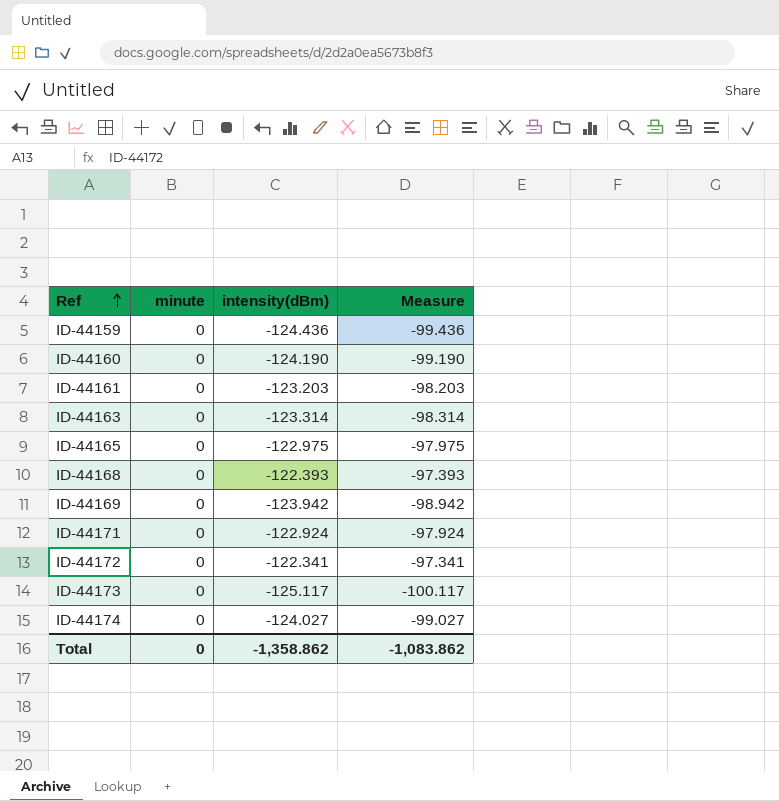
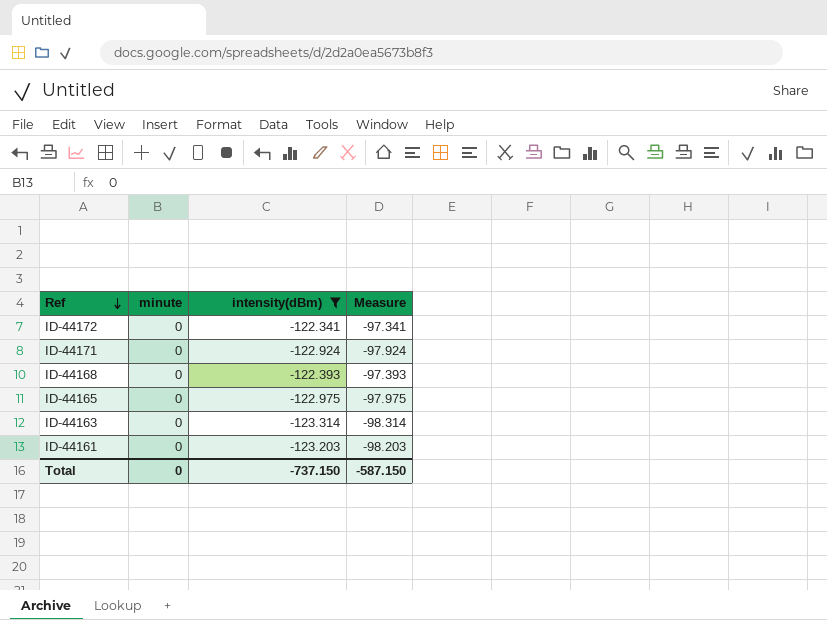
filter: none -> intensity(dBm) >= -123.314
row order: Ref ascending -> Ref descending
Total | intensity(dBm): -1,358.862 -> -737.150
Total | Measure: -1,083.862 -> -587.150

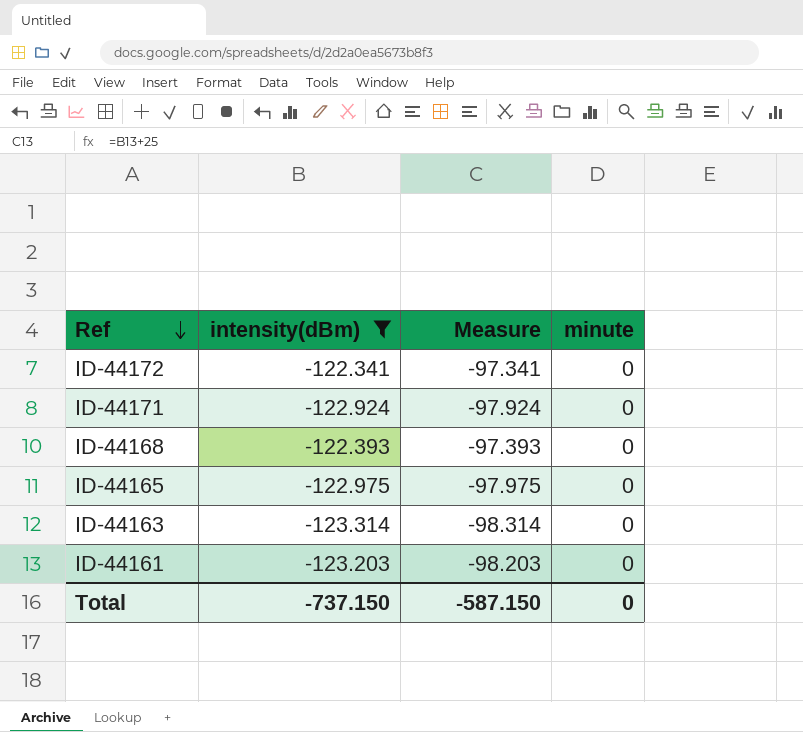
column minute | position: 2 -> 4

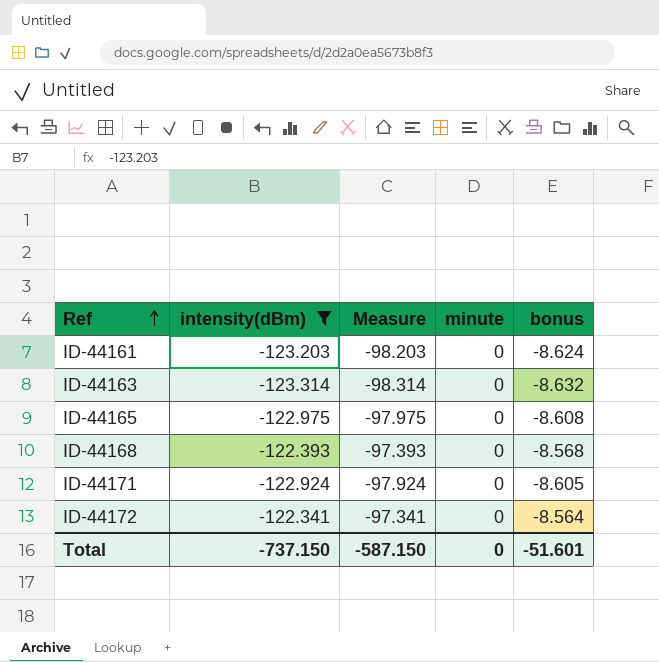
row order: Ref descending -> Ref ascending
column bonus | formula: none -> [intensity(dBm)] * 0.07

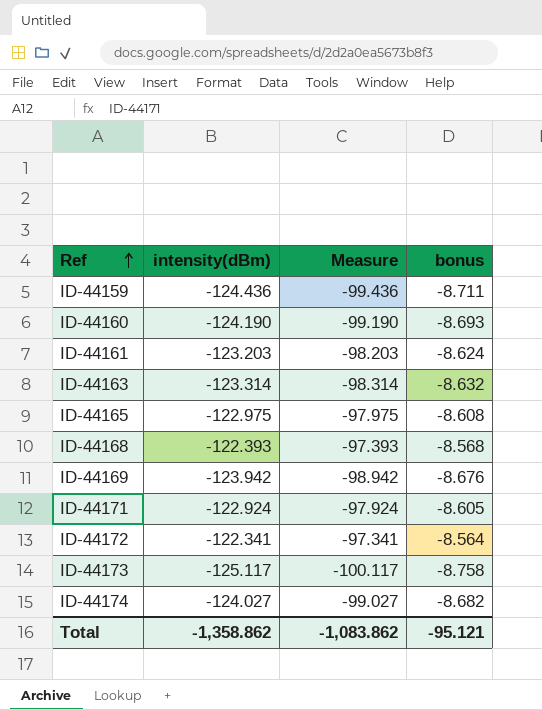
filter: intensity(dBm) >= -123.314 -> none
column minute | position: 4 -> none
Total | intensity(dBm): -737.150 -> -1,358.862
Total | Measure: -587.150 -> -1,083.862
Total | bonus: -51.601 -> -95.121

